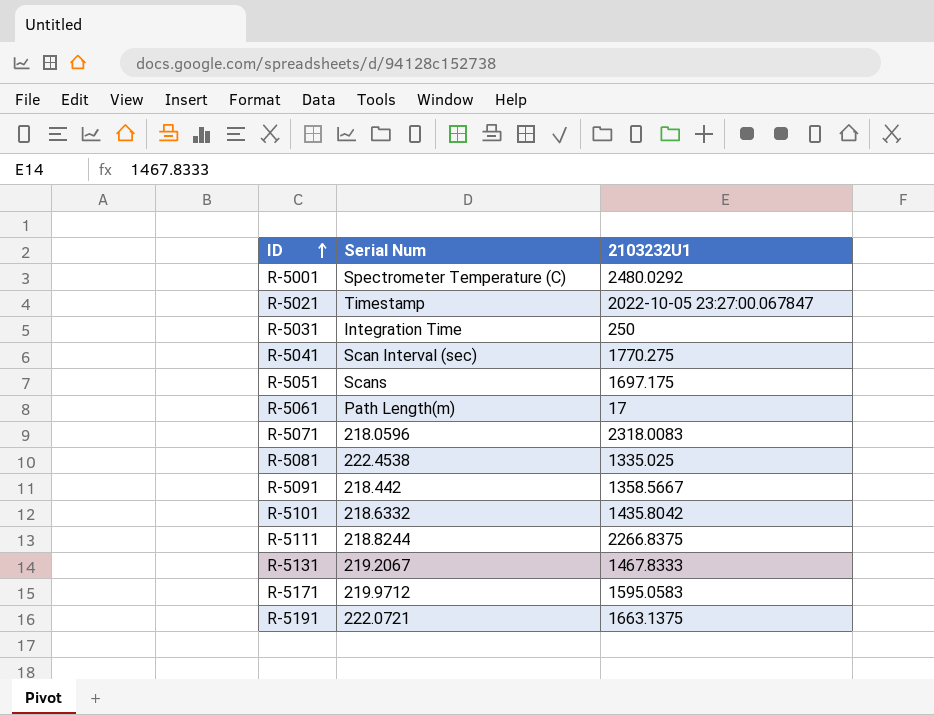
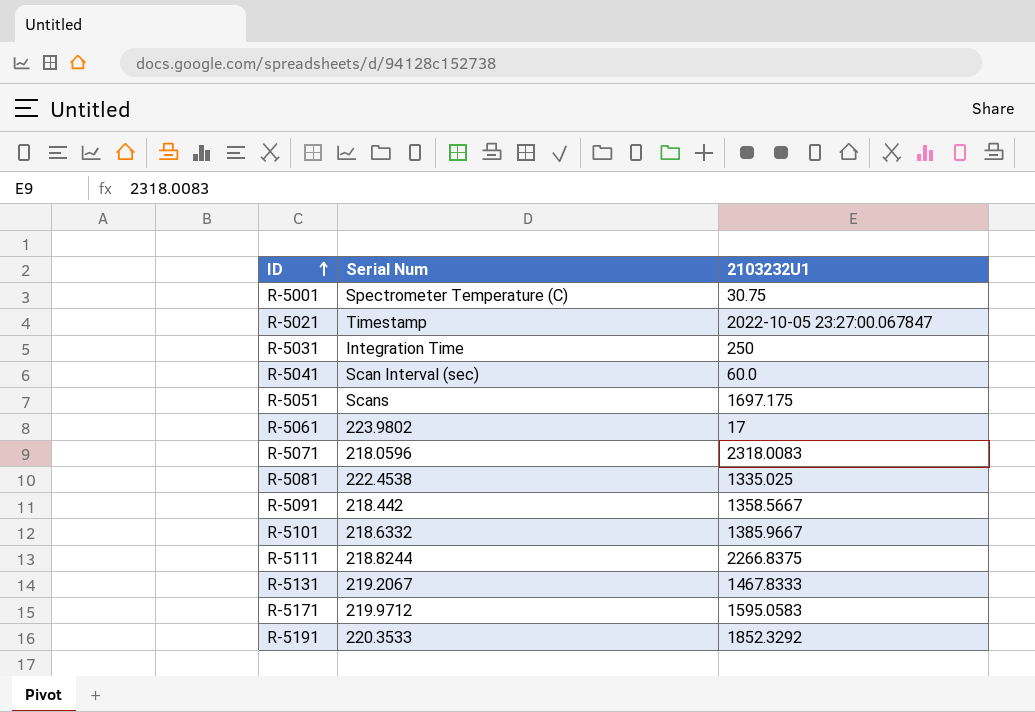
R-5001 | 2103232U1: 2480.0292 -> 30.75
R-5041 | 2103232U1: 1770.275 -> 60.0
R-5061 | Serial Num: Path Length(m) -> 223.9802
R-5101 | 2103232U1: 1435.8042 -> 1385.9667
R-5191 | Serial Num: 222.0721 -> 220.3533
R-5191 | 2103232U1: 1663.1375 -> 1852.3292

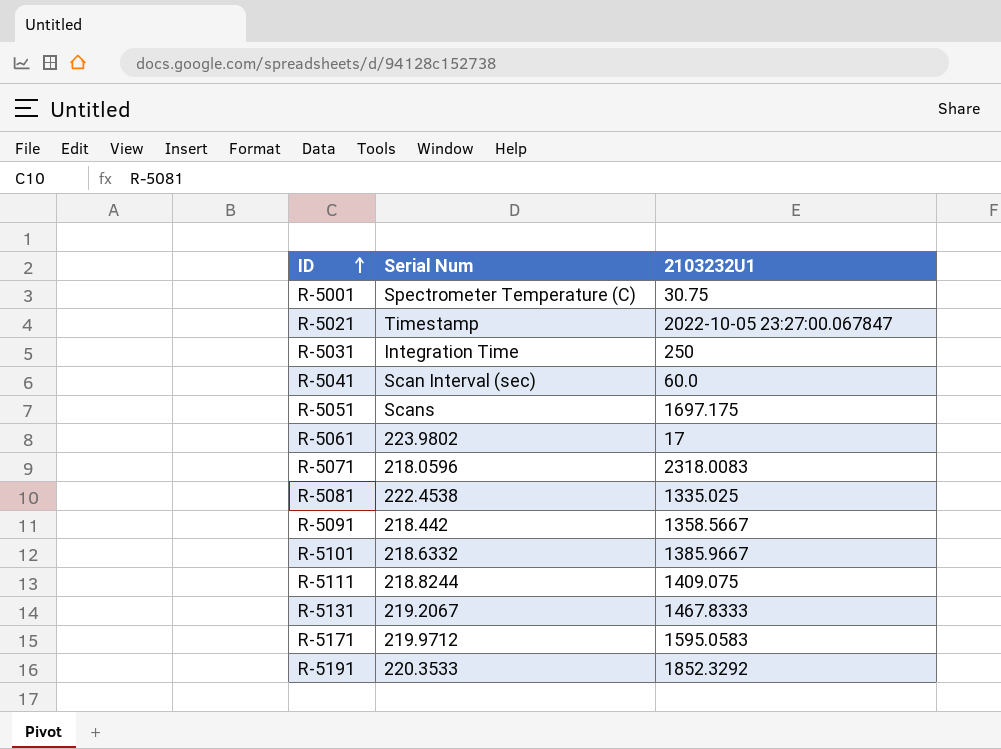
R-5111 | 2103232U1: 2266.8375 -> 1409.075

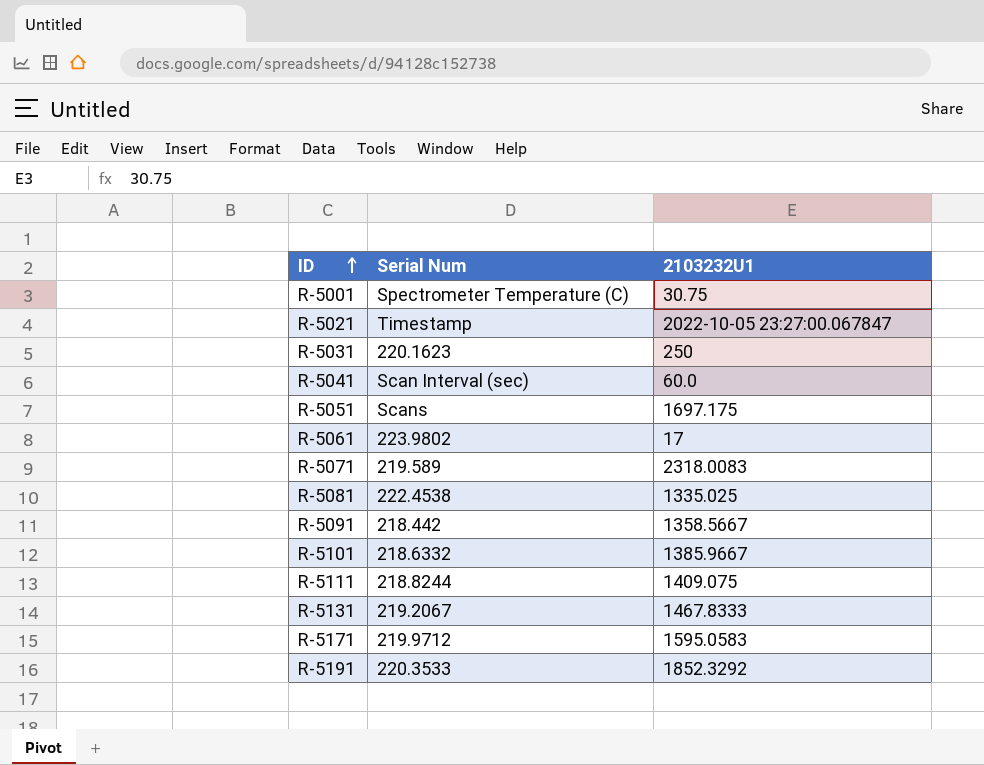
R-5031 | Serial Num: Integration Time -> 220.1623
R-5071 | Serial Num: 218.0596 -> 219.589

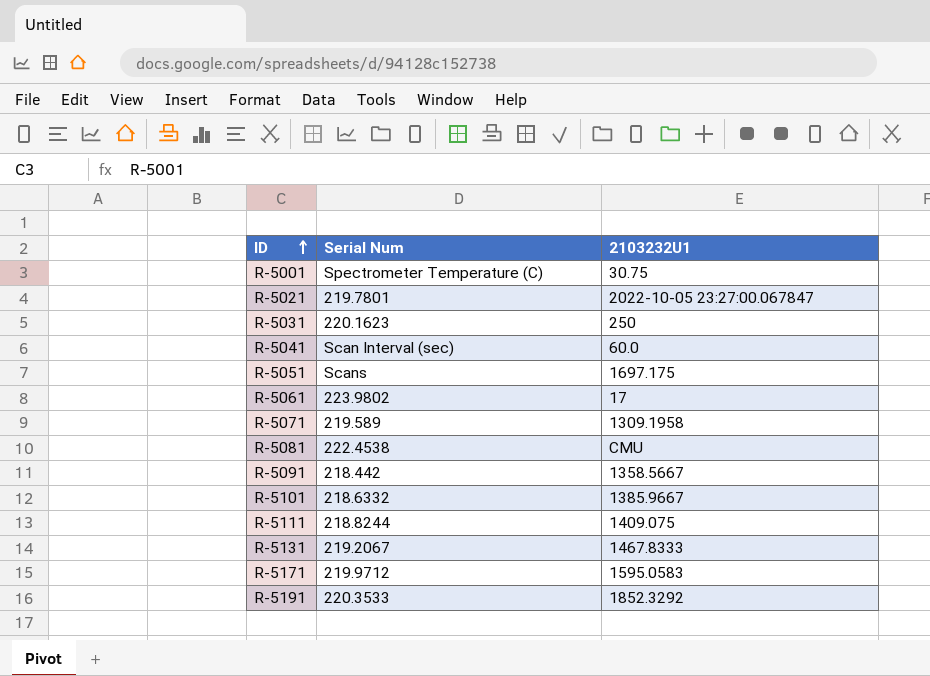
R-5021 | Serial Num: Timestamp -> 219.7801
R-5071 | 2103232U1: 2318.0083 -> 1309.1958
R-5081 | 2103232U1: 1335.025 -> CMU

